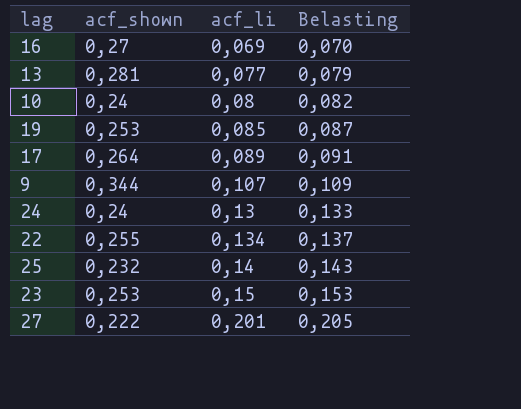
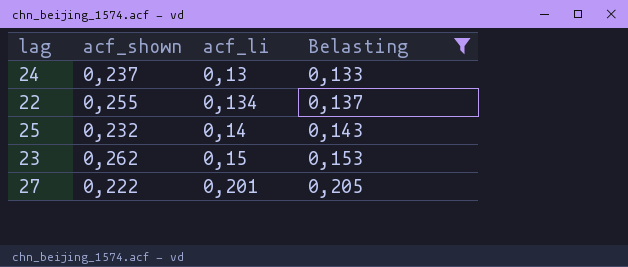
filter: none -> Belasting >= 0,133
24 | acf_shown: 0,24 -> 0,237
23 | acf_shown: 0,253 -> 0,262

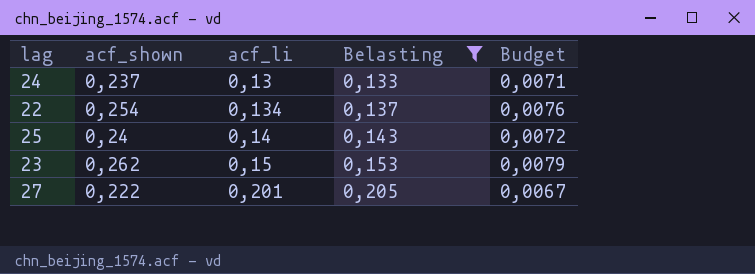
column Budget | formula: none -> [acf_shown] * 0,03
22 | acf_shown: 0,255 -> 0,254
25 | acf_shown: 0,232 -> 0,24

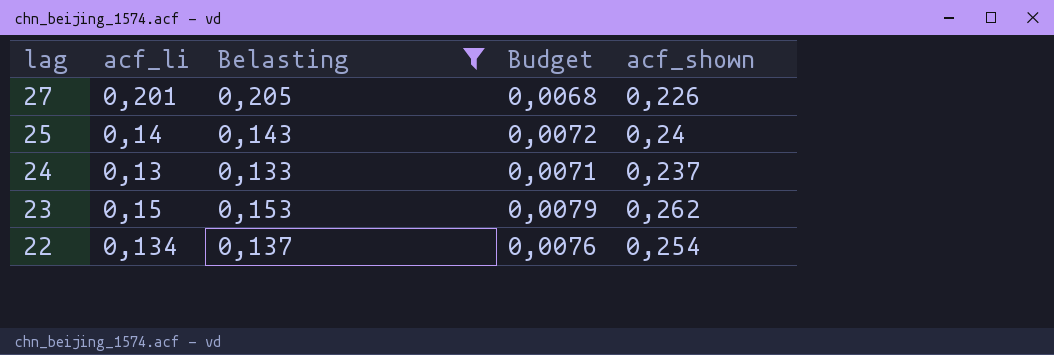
row order: acf_li ascending -> lag descending
column acf_shown | position: 2 -> 5
27 | Budget: 0,0067 -> 0,0068
27 | acf_shown: 0,222 -> 0,226

